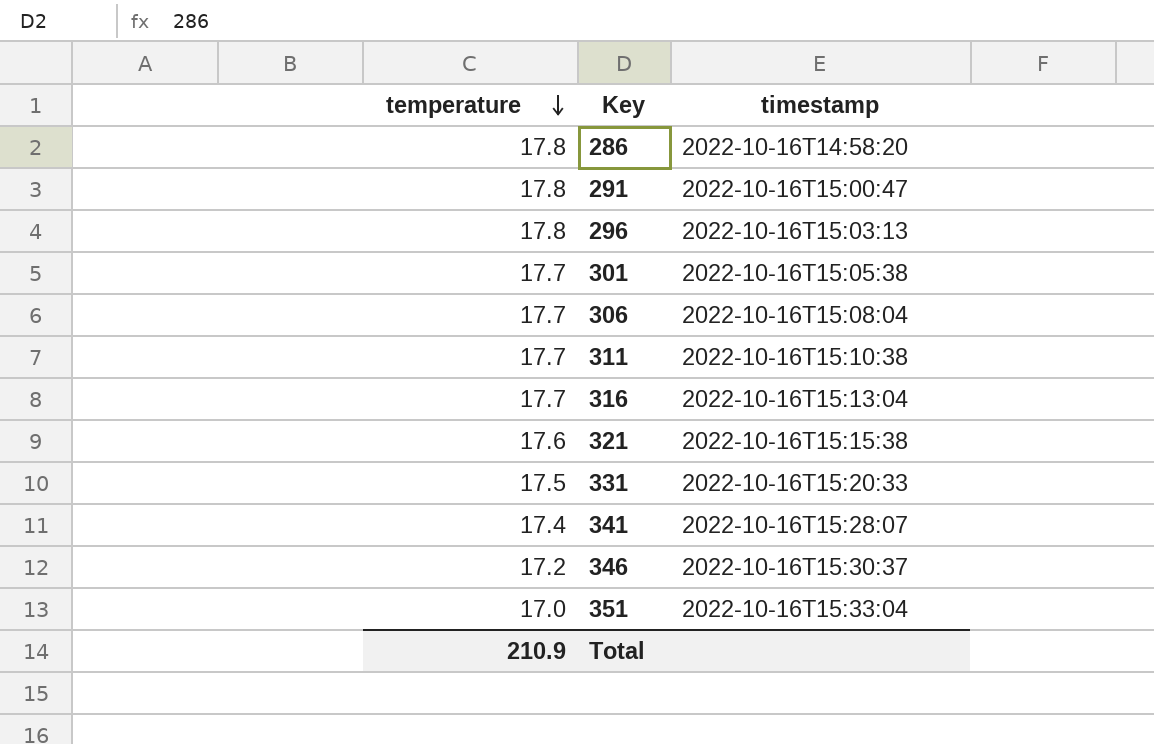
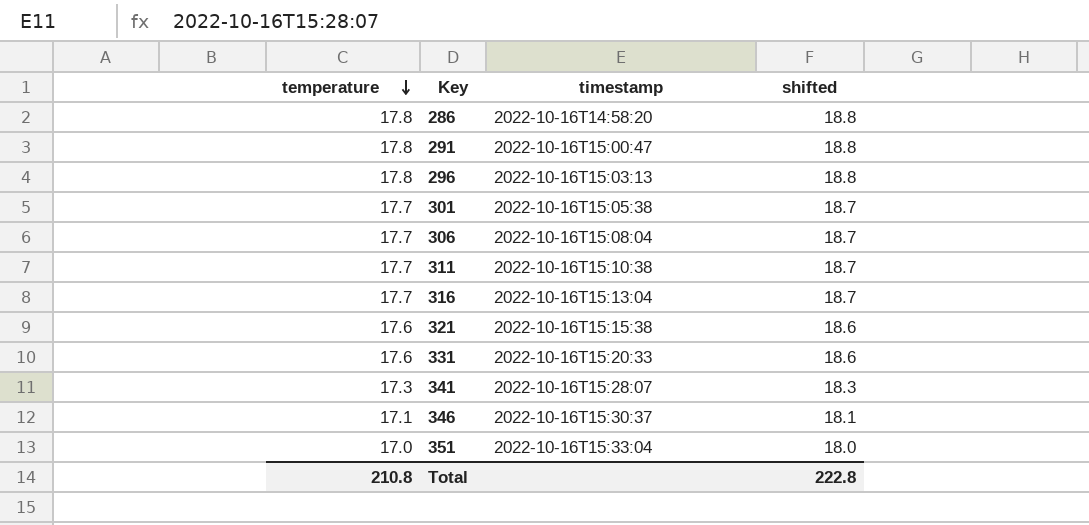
column shifted | formula: none -> [temperature] + 1
331 | temperature: 17.5 -> 17.6
341 | temperature: 17.4 -> 17.3
346 | temperature: 17.2 -> 17.1
Total | temperature: 210.9 -> 210.8

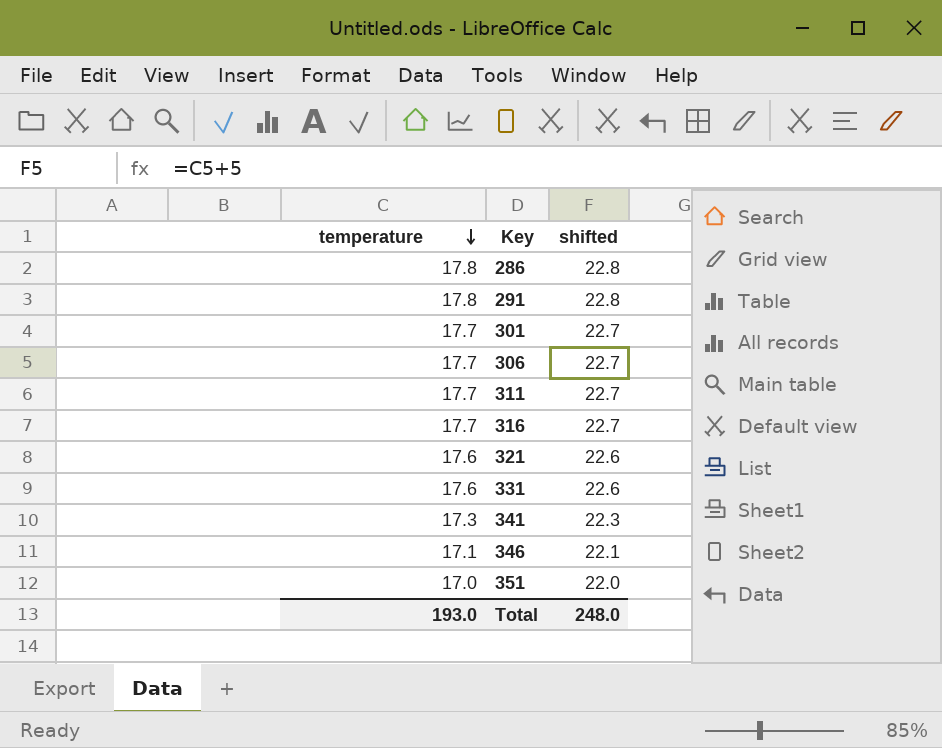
column timestamp | position: 3 -> none
column shifted | formula: [temperature] + 1 -> [temperature] + 5
row 296: 17.8 | 2022-10-16T15:03:13 | 18.8 -> none
Total | temperature: 210.8 -> 193.0
Total | shifted: 222.8 -> 248.0

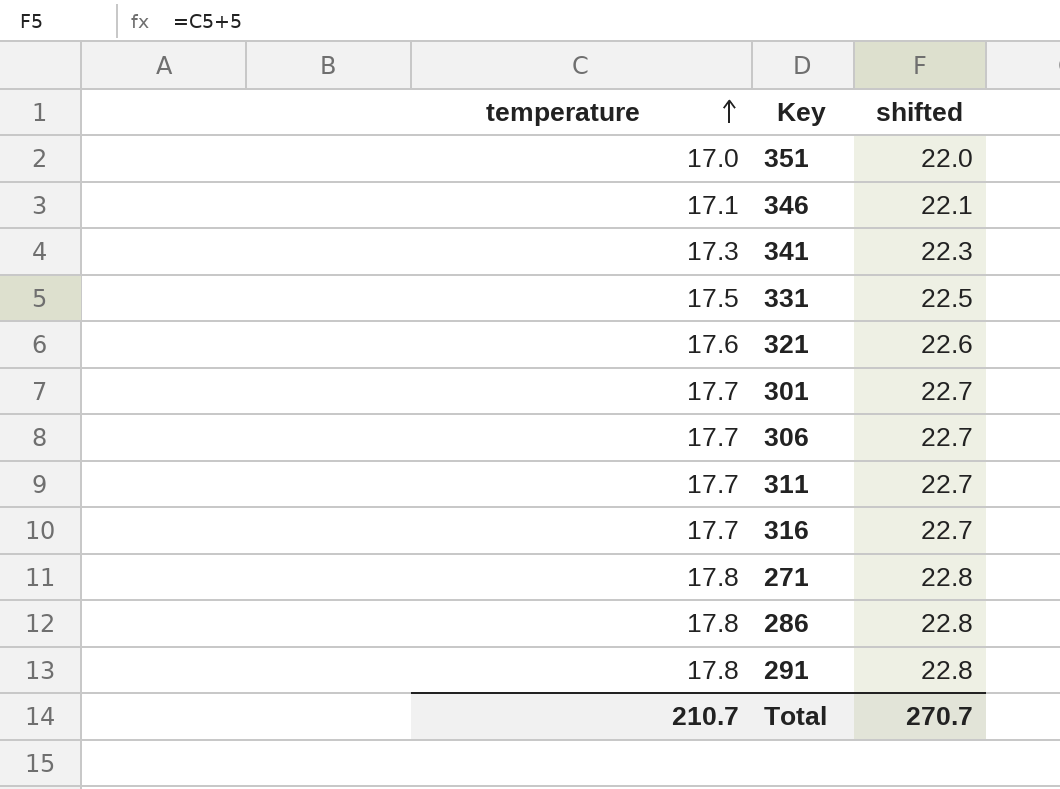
row order: temperature descending -> temperature ascending
331 | temperature: 17.6 -> 17.5
331 | shifted: 22.6 -> 22.5
row 271: none -> 17.8 | 22.8
Total | temperature: 193.0 -> 210.7
Total | shifted: 248.0 -> 270.7

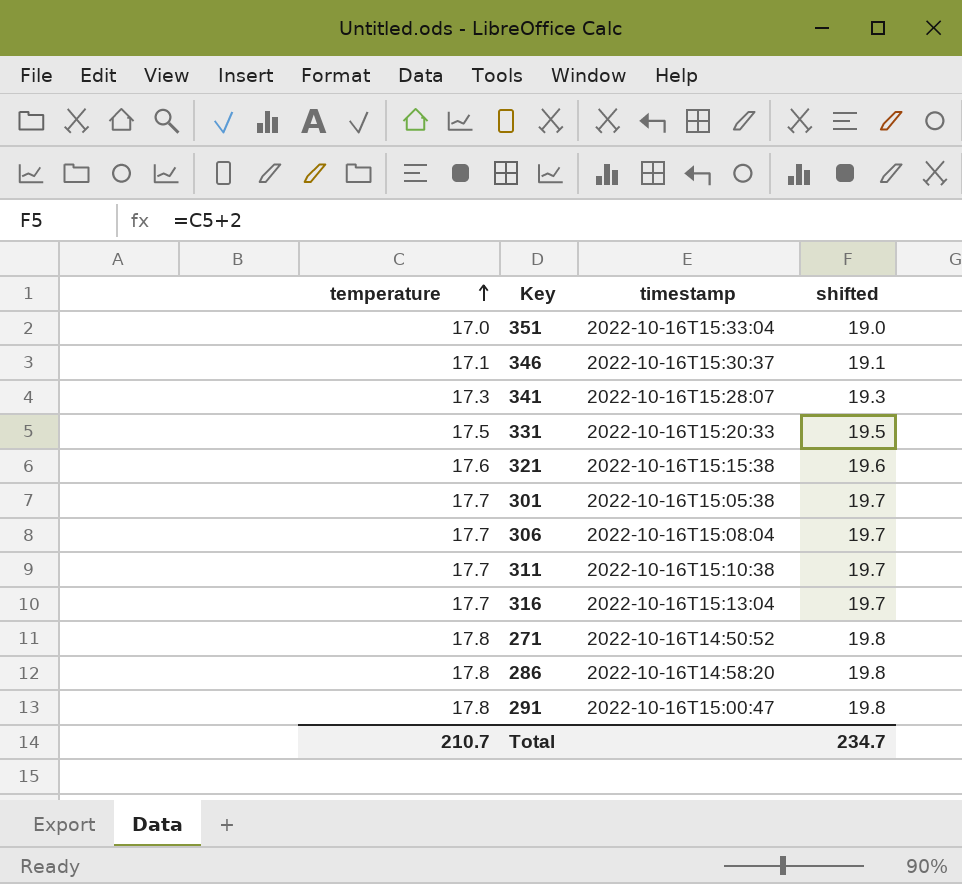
column timestamp | position: none -> 3
column shifted | formula: [temperature] + 5 -> [temperature] + 2
Total | shifted: 270.7 -> 234.7

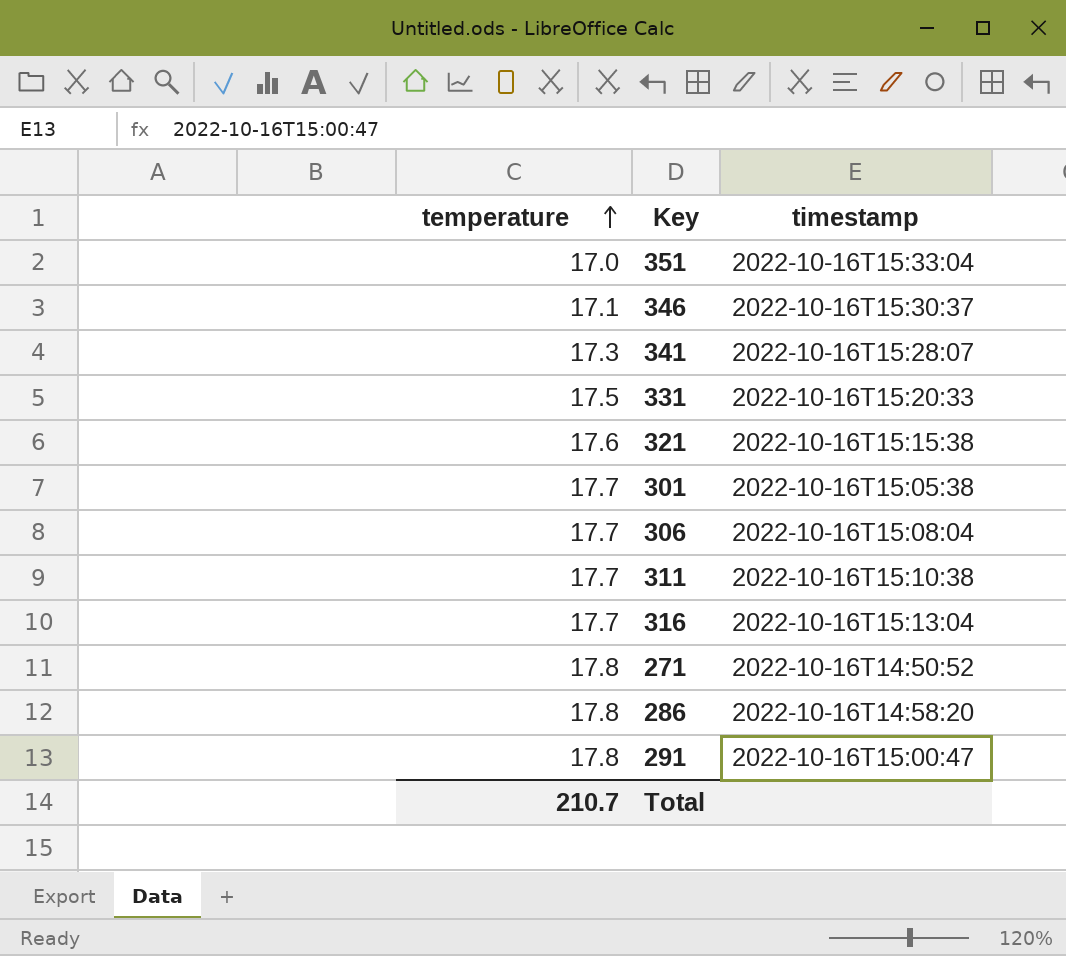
column shifted | formula: [temperature] + 2 -> none

